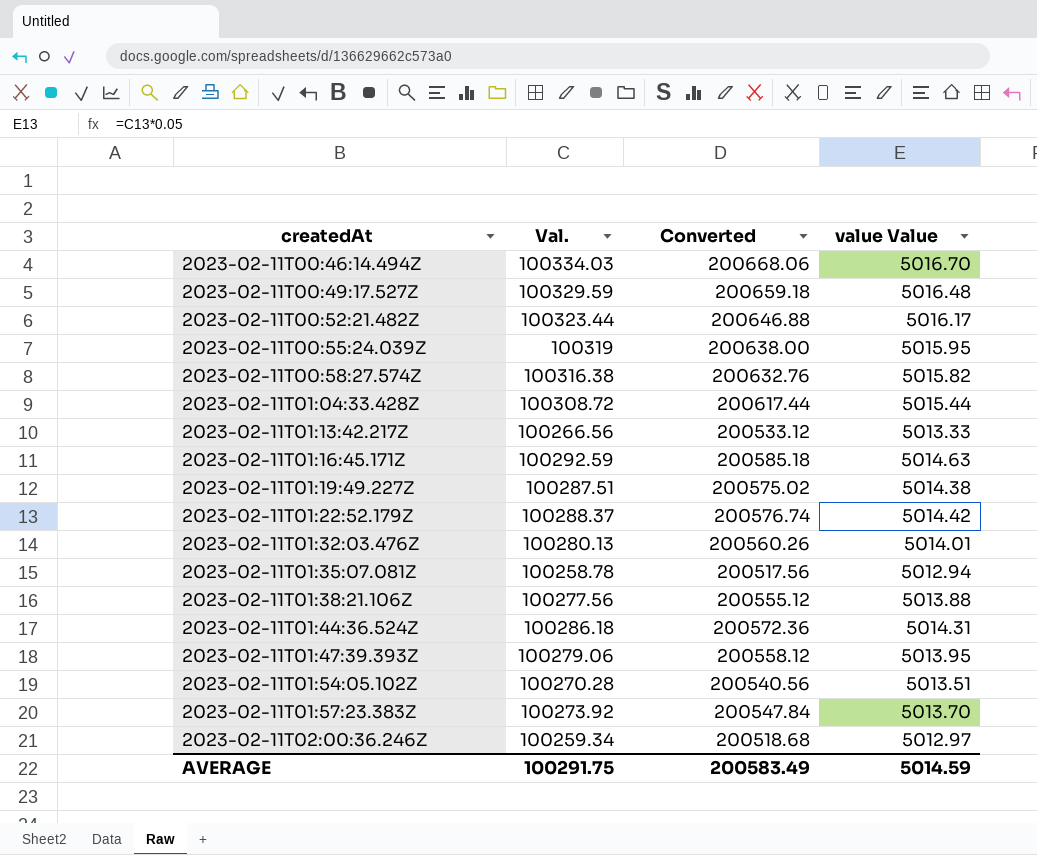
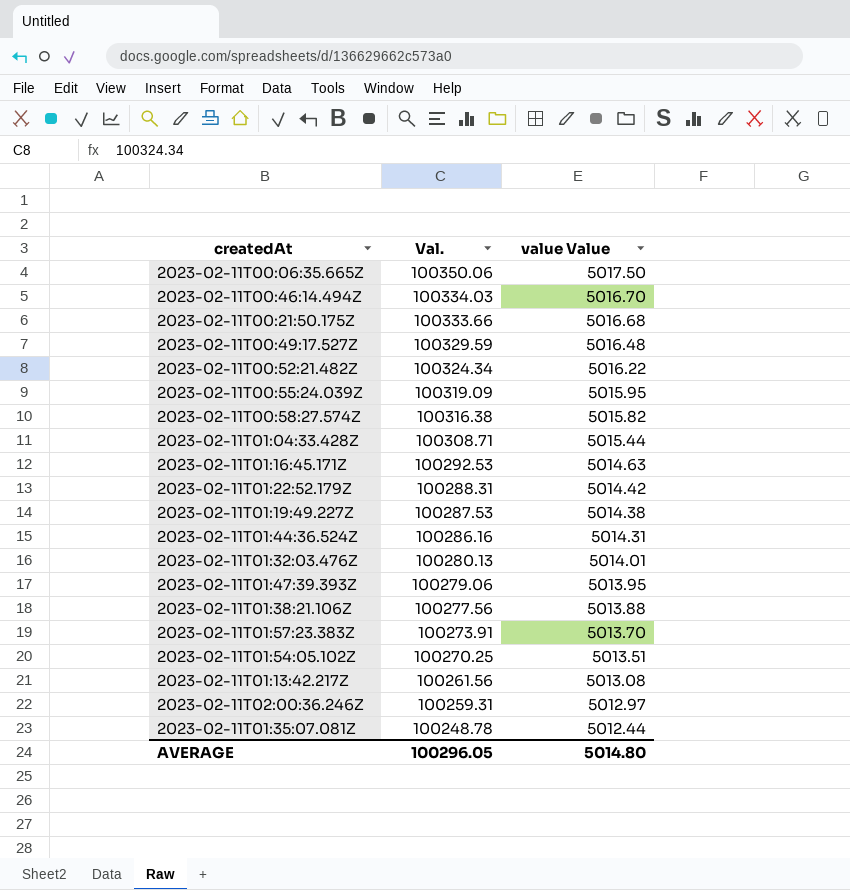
row order: createdAt ascending -> Val. descending
column Converted | formula: [Val.] * 2 -> none
row 2023-02-11T00:06:35.665Z: none -> 100350.06 | 5017.50
row 2023-02-11T00:21:50.175Z: none -> 100333.66 | 5016.68
2023-02-11T00:52:21.482Z | Val.: 100323.44 -> 100324.34
2023-02-11T00:52:21.482Z | value Value: 5016.17 -> 5016.22
2023-02-11T00:55:24.039Z | Val.: 100319 -> 100319.09
2023-02-11T01:04:33.428Z | Val.: 100308.72 -> 100308.71
2023-02-11T01:16:45.171Z | Val.: 100292.59 -> 100292.53
2023-02-11T01:22:52.179Z | Val.: 100288.37 -> 100288.31
2023-02-11T01:19:49.227Z | Val.: 100287.51 -> 100287.53
2023-02-11T01:44:36.524Z | Val.: 100286.18 -> 100286.16
2023-02-11T01:57:23.383Z | Val.: 100273.92 -> 100273.91
2023-02-11T01:54:05.102Z | Val.: 100270.28 -> 100270.25
2023-02-11T01:13:42.217Z | Val.: 100266.56 -> 100261.56
2023-02-11T01:13:42.217Z | value Value: 5013.33 -> 5013.08
2023-02-11T02:00:36.246Z | Val.: 100259.34 -> 100259.31
2023-02-11T01:35:07.081Z | Val.: 100258.78 -> 100248.78
2023-02-11T01:35:07.081Z | value Value: 5012.94 -> 5012.44
AVERAGE | Val.: 100291.75 -> 100296.05
AVERAGE | value Value: 5014.59 -> 5014.80

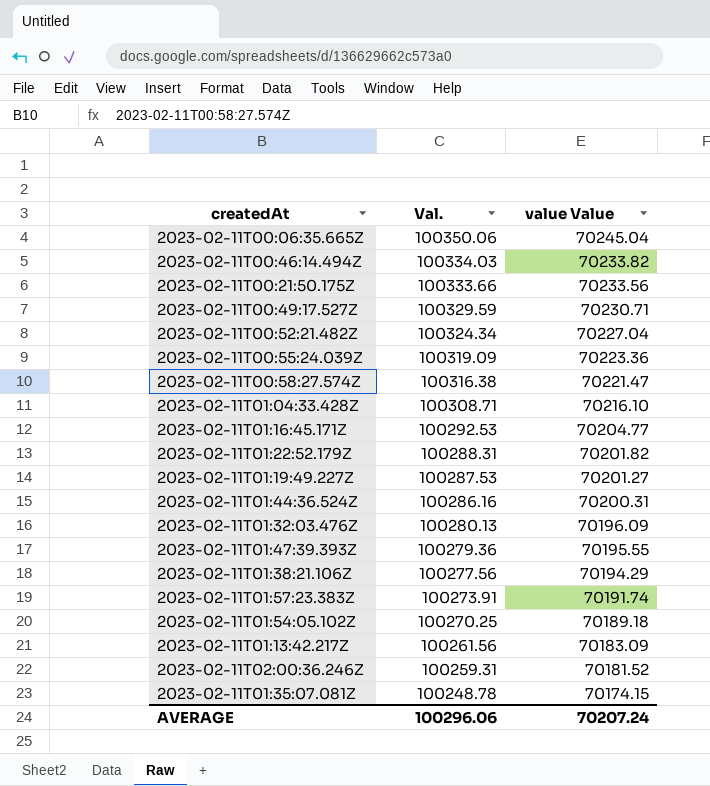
column value Value | formula: [Val.] * 0.05 -> [Val.] * 0.7
2023-02-11T01:47:39.393Z | Val.: 100279.06 -> 100279.36
AVERAGE | Val.: 100296.05 -> 100296.06
AVERAGE | value Value: 5014.80 -> 70207.24

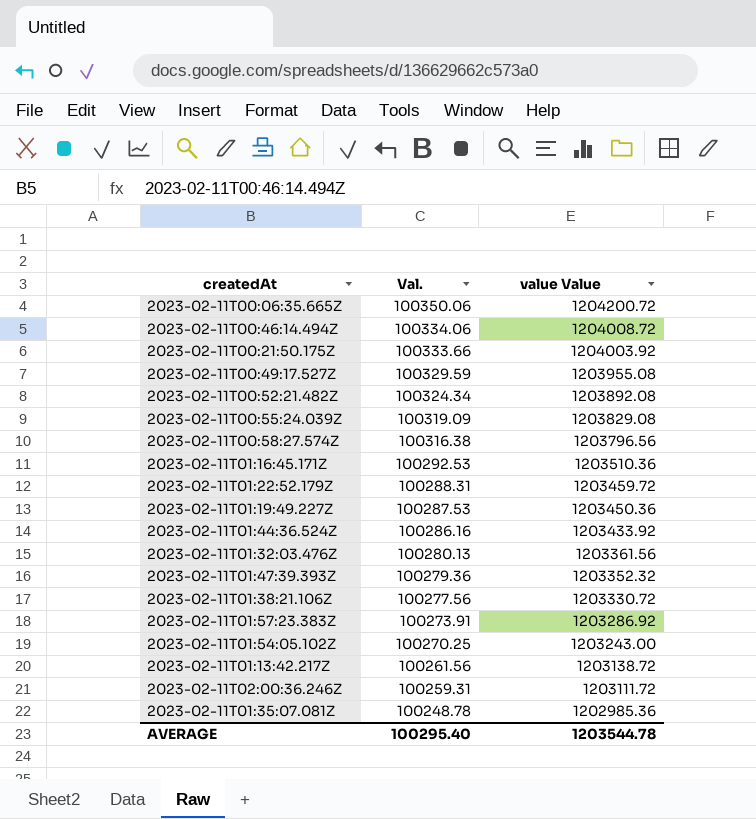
column value Value | formula: [Val.] * 0.7 -> [Val.] * 12
row 2023-02-11T01:04:33.428Z: 100308.71 | 70216.10 -> none
2023-02-11T00:46:14.494Z | Val.: 100334.03 -> 100334.06
AVERAGE | Val.: 100296.06 -> 100295.40
AVERAGE | value Value: 70207.24 -> 1203544.78

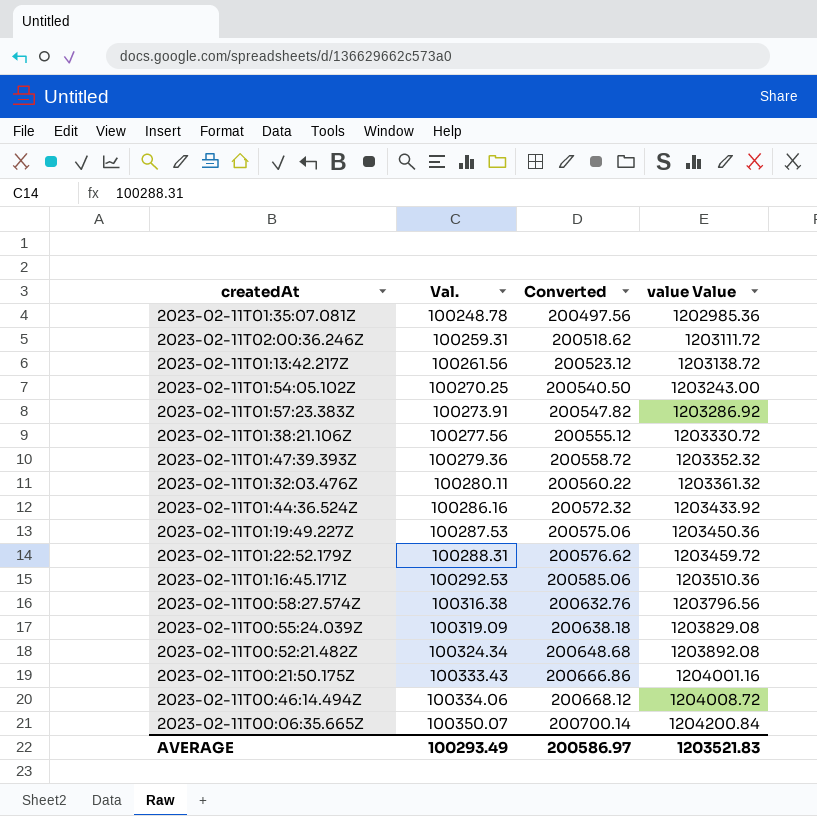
row order: Val. descending -> Val. ascending
column Converted | formula: none -> [Val.] * 2
row 2023-02-11T00:49:17.527Z: 100329.59 | 1203955.08 -> none
2023-02-11T01:32:03.476Z | Val.: 100280.13 -> 100280.11
2023-02-11T01:32:03.476Z | value Value: 1203361.56 -> 1203361.32
2023-02-11T00:21:50.175Z | Val.: 100333.66 -> 100333.43
2023-02-11T00:21:50.175Z | value Value: 1204003.92 -> 1204001.16
2023-02-11T00:06:35.665Z | Val.: 100350.06 -> 100350.07
2023-02-11T00:06:35.665Z | value Value: 1204200.72 -> 1204200.84
AVERAGE | Val.: 100295.40 -> 100293.49
AVERAGE | value Value: 1203544.78 -> 1203521.83

